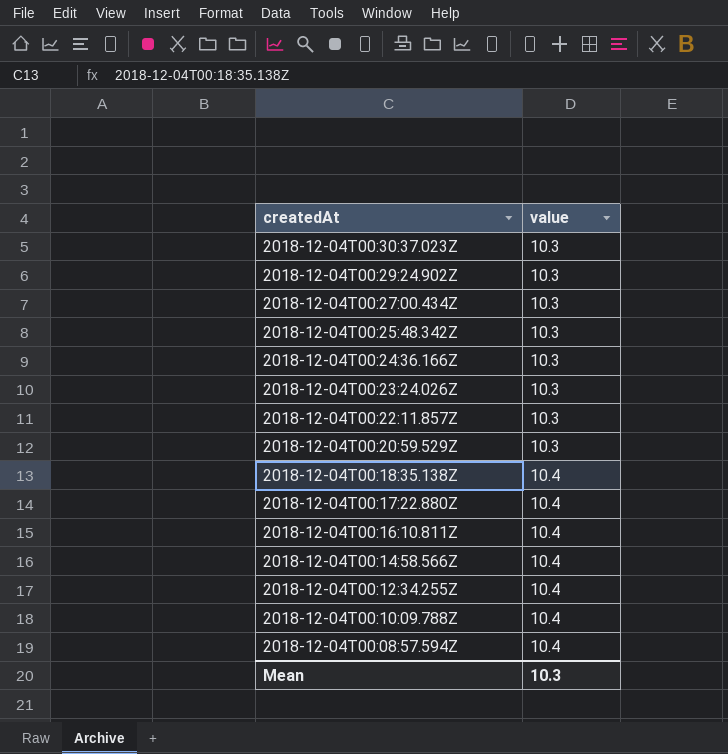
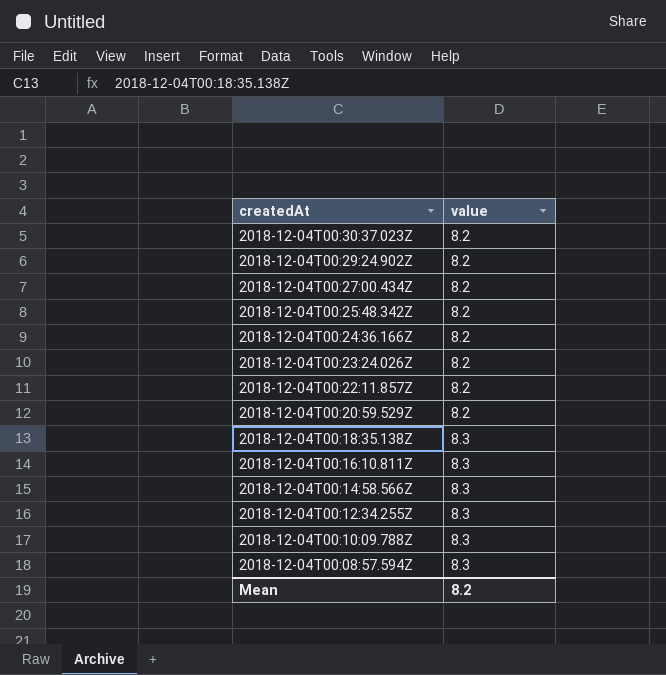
row 2018-12-04T00:17:22.880Z: 10.4 -> none
2018-12-04T00:30:37.023Z | value: 10.3 -> 8.2
2018-12-04T00:29:24.902Z | value: 10.3 -> 8.2
2018-12-04T00:27:00.434Z | value: 10.3 -> 8.2
2018-12-04T00:25:48.342Z | value: 10.3 -> 8.2
2018-12-04T00:24:36.166Z | value: 10.3 -> 8.2
2018-12-04T00:23:24.026Z | value: 10.3 -> 8.2
2018-12-04T00:22:11.857Z | value: 10.3 -> 8.2
2018-12-04T00:20:59.529Z | value: 10.3 -> 8.2
2018-12-04T00:18:35.138Z | value: 10.4 -> 8.3
2018-12-04T00:16:10.811Z | value: 10.4 -> 8.3
2018-12-04T00:14:58.566Z | value: 10.4 -> 8.3
2018-12-04T00:12:34.255Z | value: 10.4 -> 8.3
2018-12-04T00:10:09.788Z | value: 10.4 -> 8.3
2018-12-04T00:08:57.594Z | value: 10.4 -> 8.3
Mean | value: 10.3 -> 8.2

